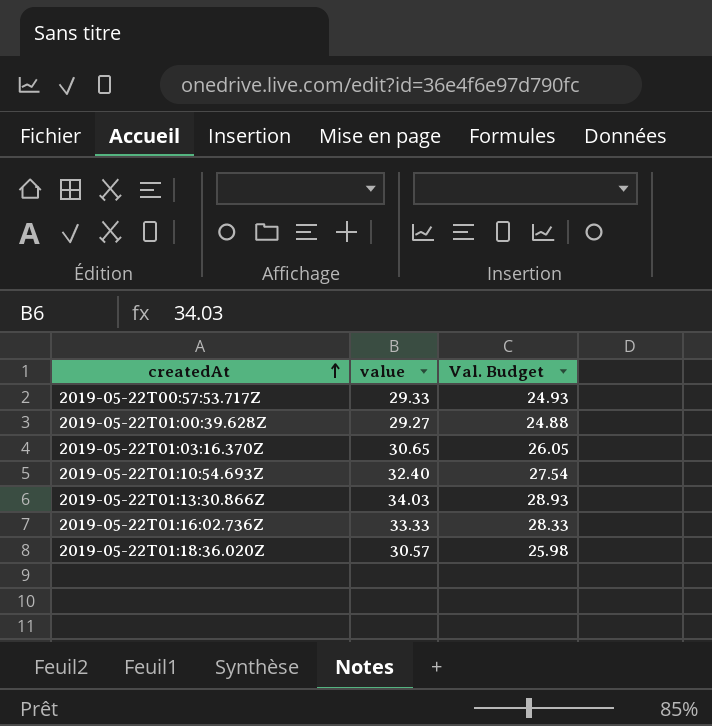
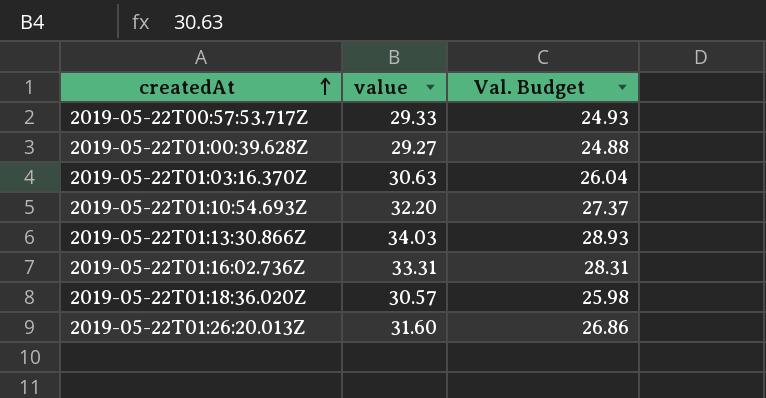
2019-05-22T01:03:16.370Z | value: 30.65 -> 30.63
2019-05-22T01:03:16.370Z | Val. Budget: 26.05 -> 26.04
2019-05-22T01:10:54.693Z | value: 32.40 -> 32.20
2019-05-22T01:10:54.693Z | Val. Budget: 27.54 -> 27.37
2019-05-22T01:16:02.736Z | value: 33.33 -> 33.31
2019-05-22T01:16:02.736Z | Val. Budget: 28.33 -> 28.31
row 2019-05-22T01:26:20.013Z: none -> 31.60 | 26.86

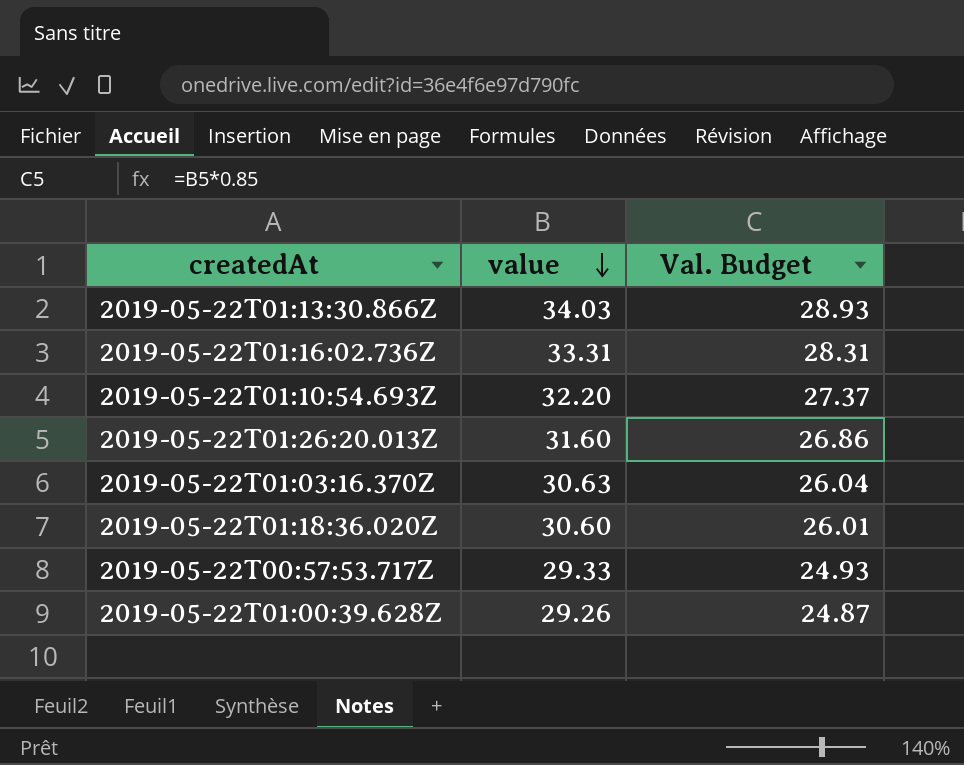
row order: createdAt ascending -> value descending
2019-05-22T01:18:36.020Z | value: 30.57 -> 30.60
2019-05-22T01:18:36.020Z | Val. Budget: 25.98 -> 26.01
2019-05-22T01:00:39.628Z | value: 29.27 -> 29.26
2019-05-22T01:00:39.628Z | Val. Budget: 24.88 -> 24.87

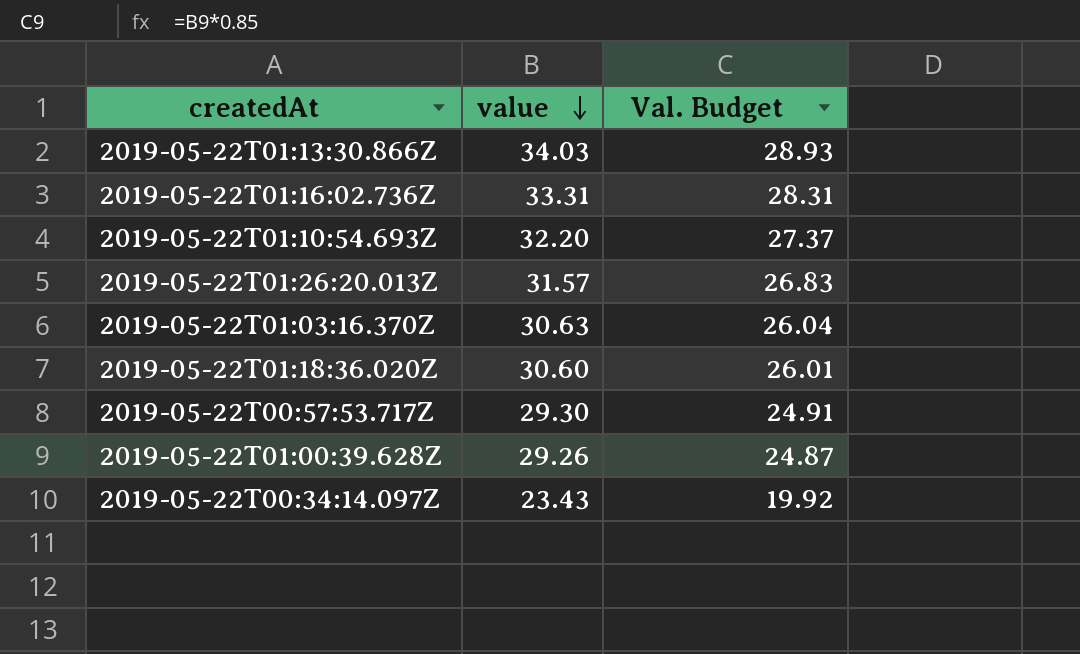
2019-05-22T01:26:20.013Z | value: 31.60 -> 31.57
2019-05-22T01:26:20.013Z | Val. Budget: 26.86 -> 26.83
2019-05-22T00:57:53.717Z | value: 29.33 -> 29.30
2019-05-22T00:57:53.717Z | Val. Budget: 24.93 -> 24.91
row 2019-05-22T00:34:14.097Z: none -> 23.43 | 19.92

